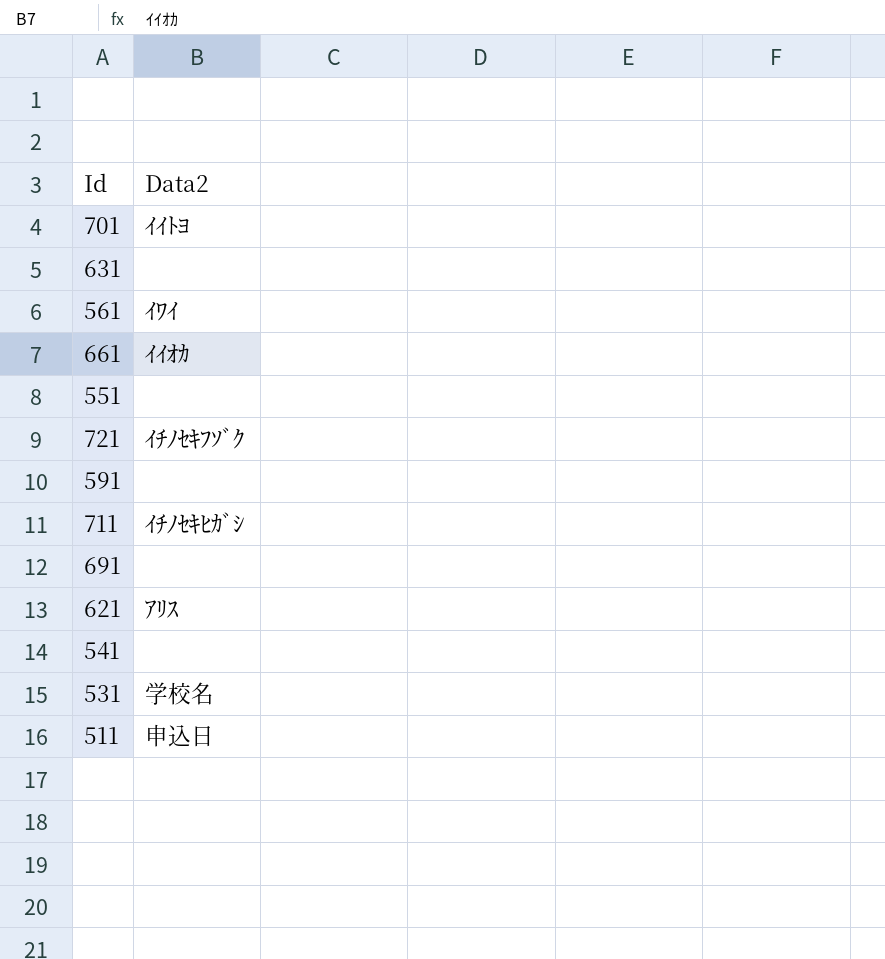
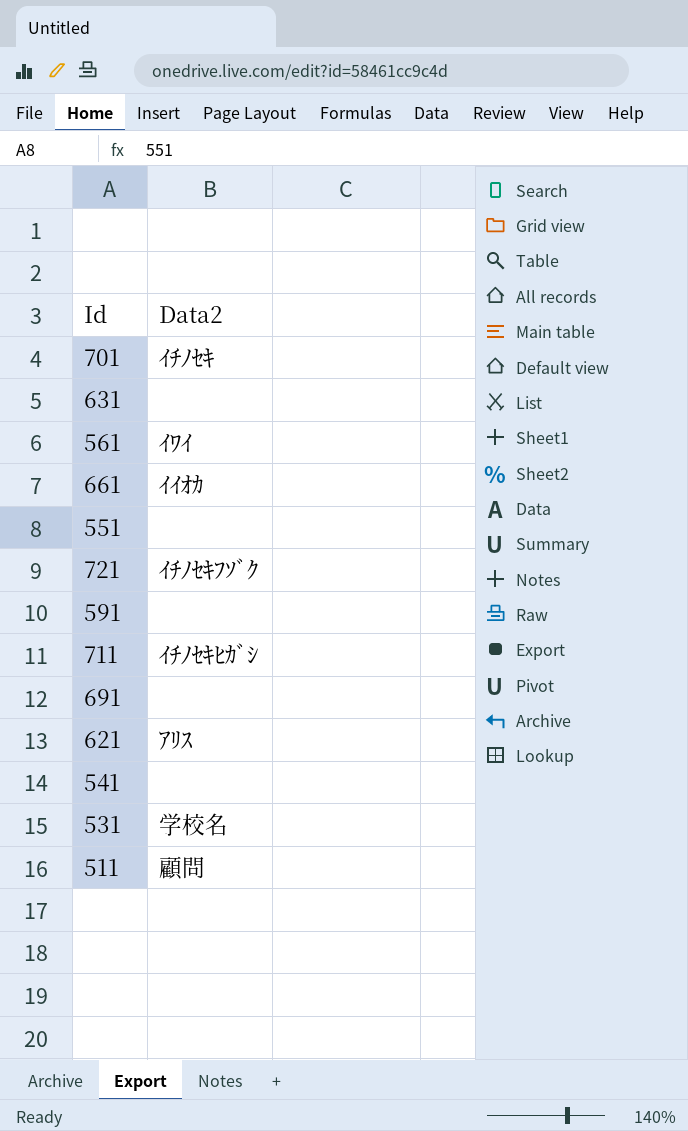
701 | Data2: ｲｲﾄﾖ -> ｲﾁﾉｾｷ
511 | Data2: 申込日 -> 顧問

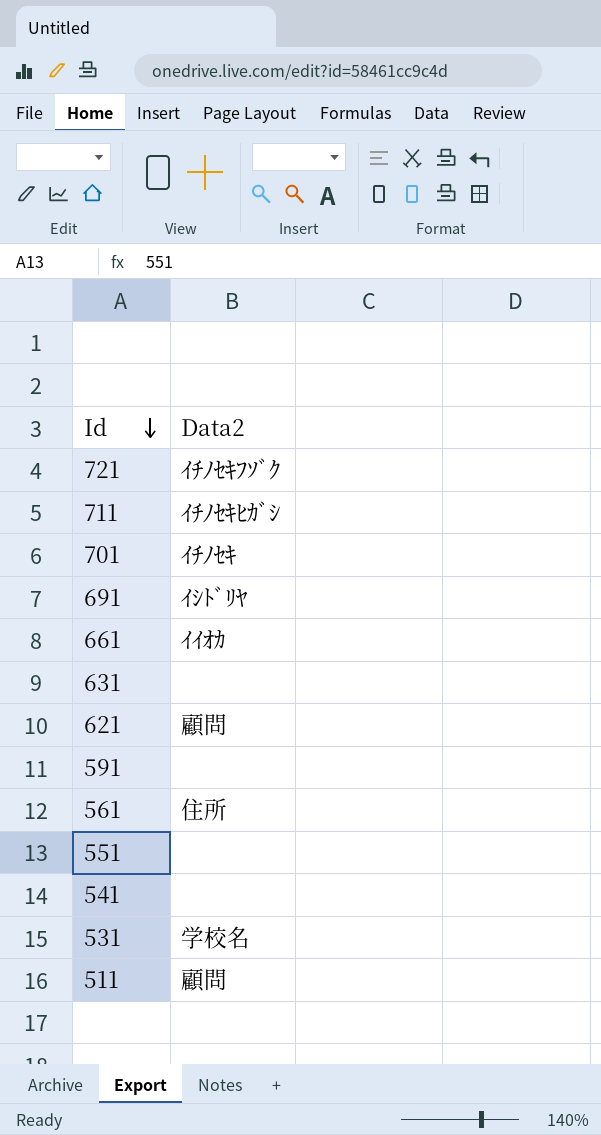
row order: none -> Id descending
691 | Data2: none -> ｲｼﾄﾞﾘﾔ
621 | Data2: ｱﾘｽ -> 顧問
561 | Data2: ｲﾜｲ -> 住所

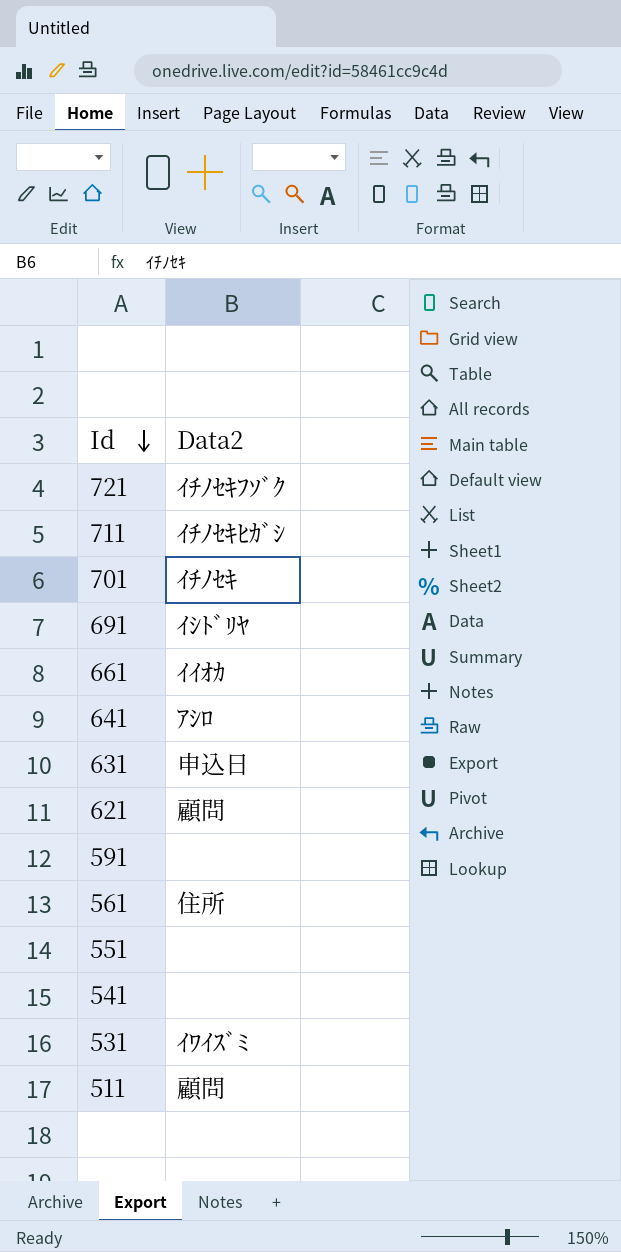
row 641: none -> ｱｼﾛ
631 | Data2: none -> 申込日
531 | Data2: 学校名 -> ｲﾜｲｽﾞﾐ

